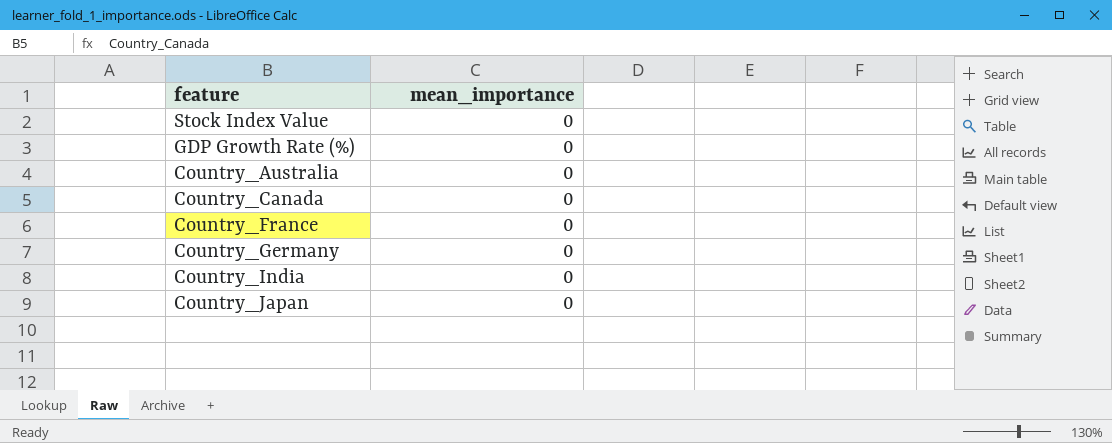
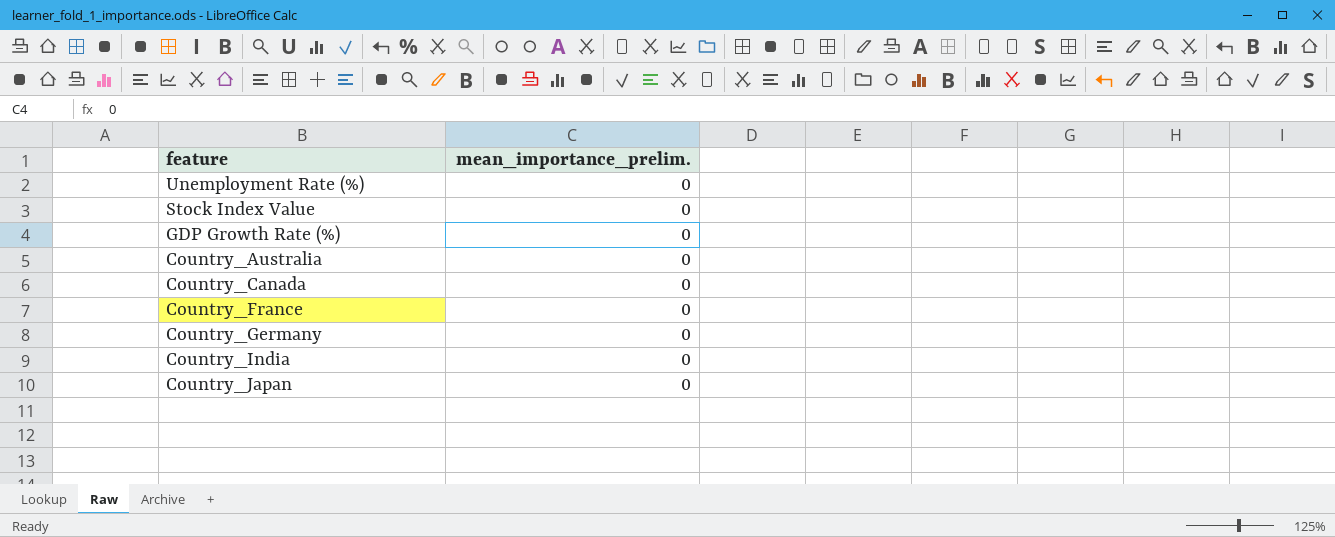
column name: mean_importance -> mean_importance_prelim.
row Unemployment Rate (%): none -> 0

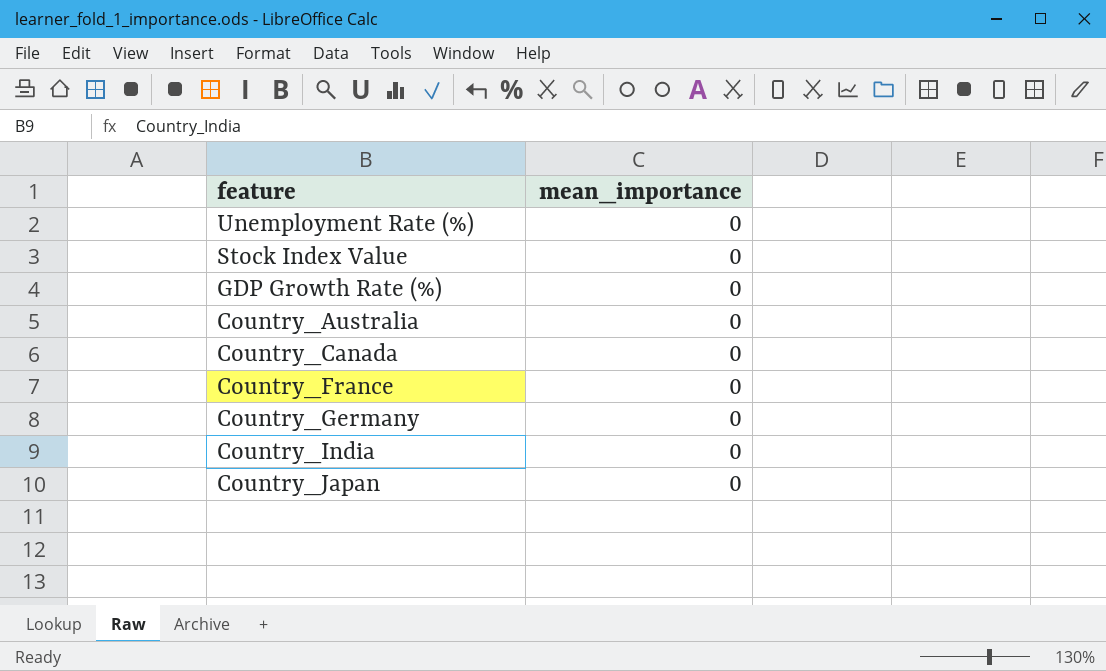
column name: mean_importance_prelim. -> mean_importance

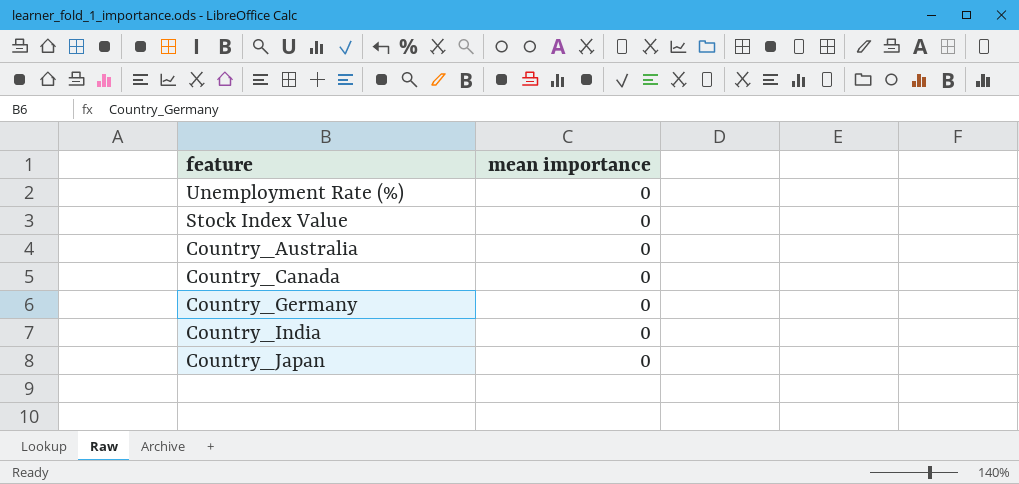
column name: mean_importance -> mean importance
row GDP Growth Rate (%): 0 -> none
row Country_France: 0 -> none

